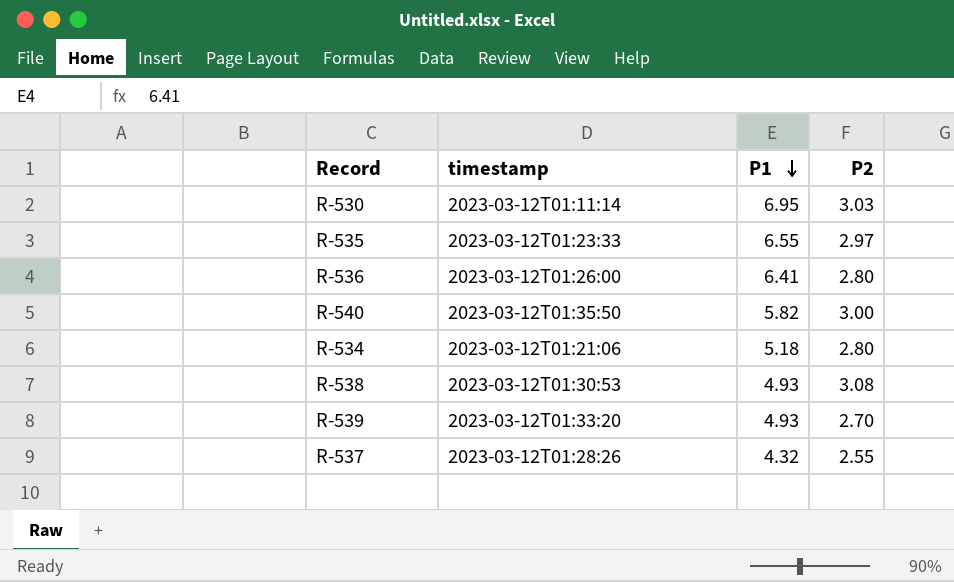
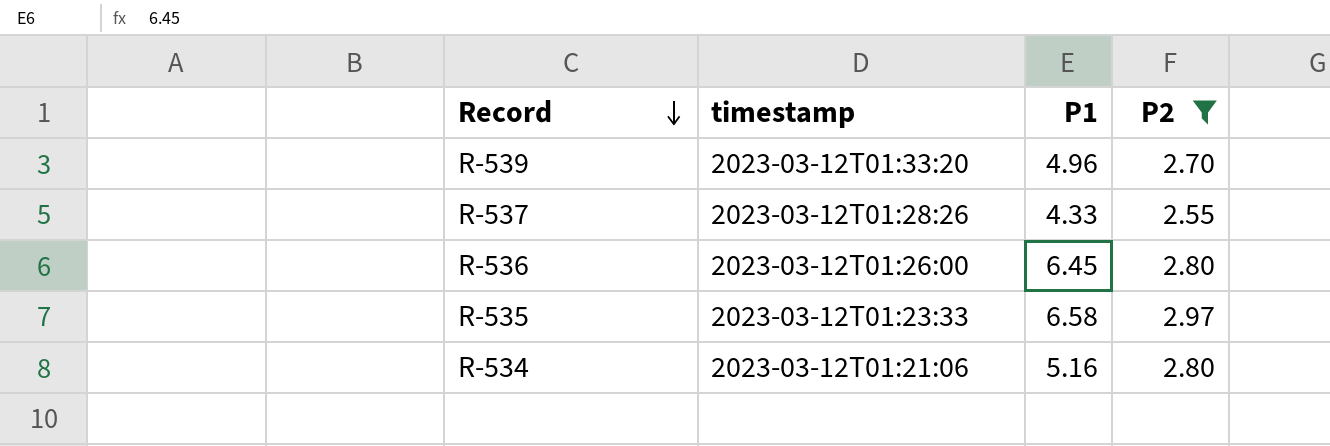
filter: none -> P2 <= 2.97
row order: P1 descending -> Record descending
R-539 | P1: 4.93 -> 4.96
R-537 | P1: 4.32 -> 4.33
R-536 | P1: 6.41 -> 6.45
R-535 | P1: 6.55 -> 6.58
R-534 | P1: 5.18 -> 5.16

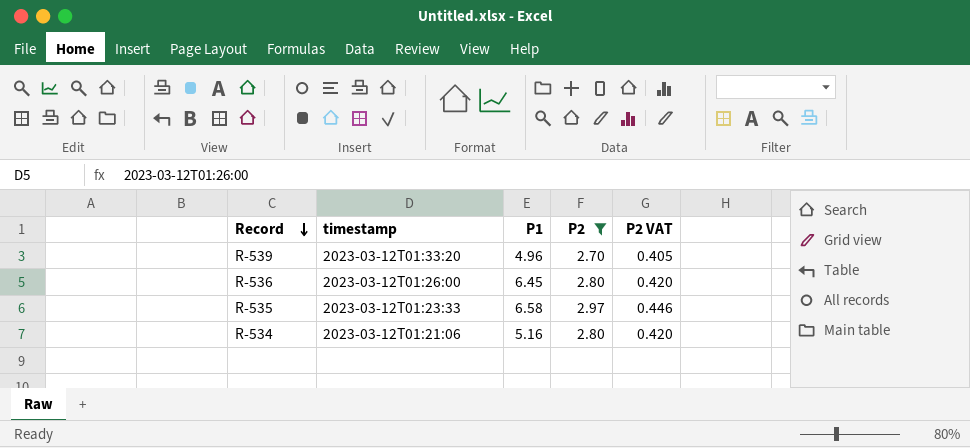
column P2 VAT | formula: none -> [P2] * 0.15
row R-537: 2023-03-12T01:28:26 | 4.33 | 2.55 -> none

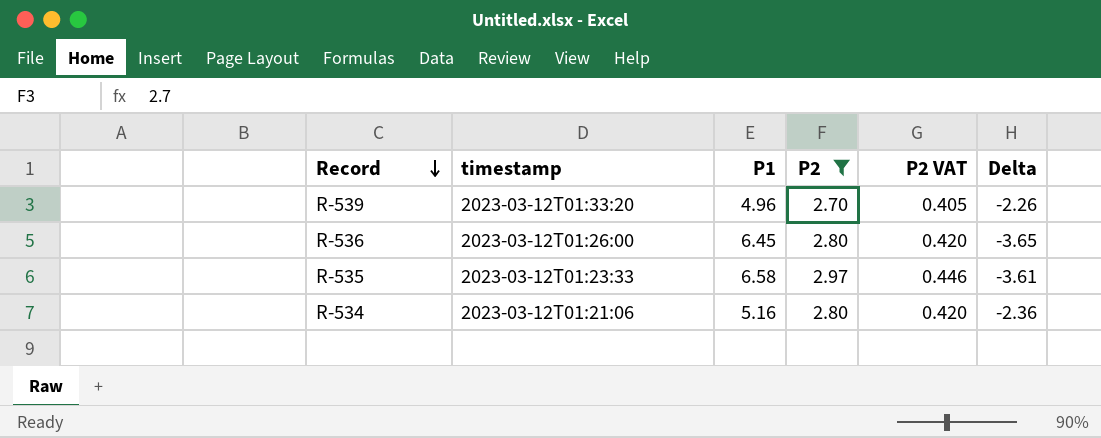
column Delta | formula: none -> [P2] - [P1]

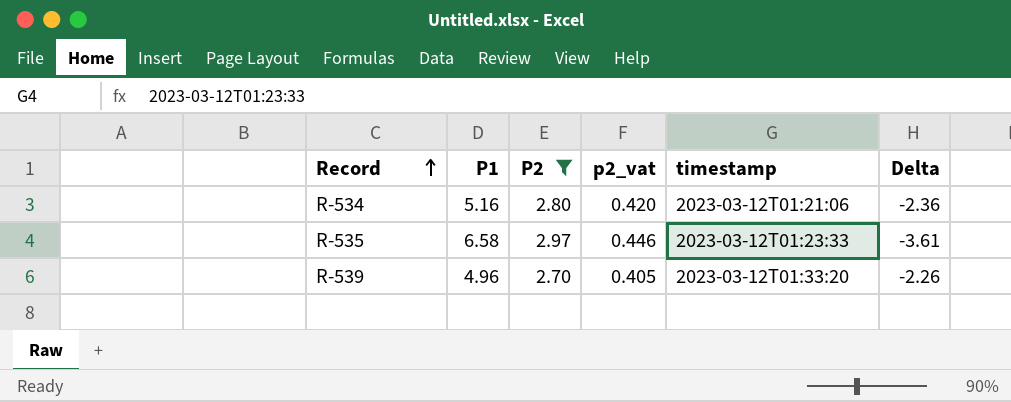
row order: Record descending -> Record ascending
column name: P2 VAT -> p2_vat
column timestamp | position: 2 -> 5
row R-536: 2023-03-12T01:26:00 | 6.45 | 2.80 | 0.420 | -3.65 -> none

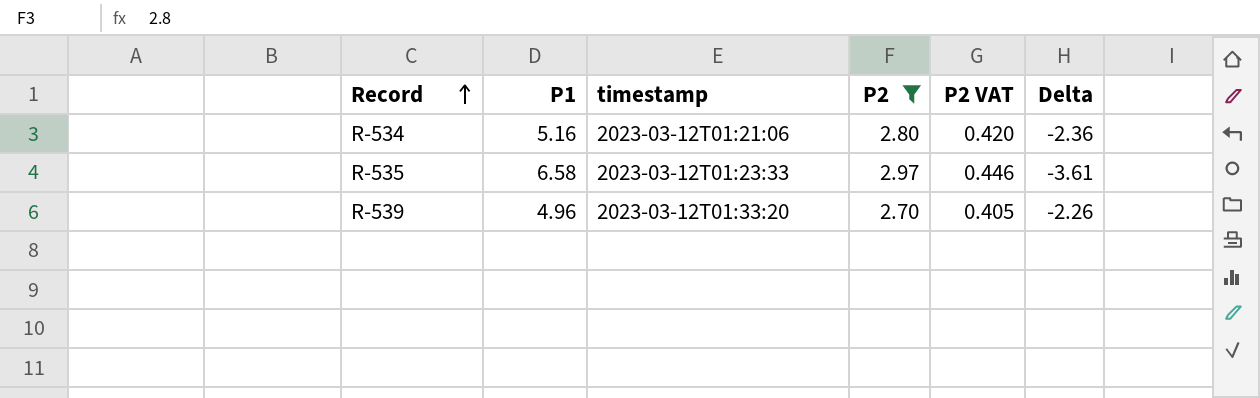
column timestamp | position: 5 -> 3
column name: p2_vat -> P2 VAT

